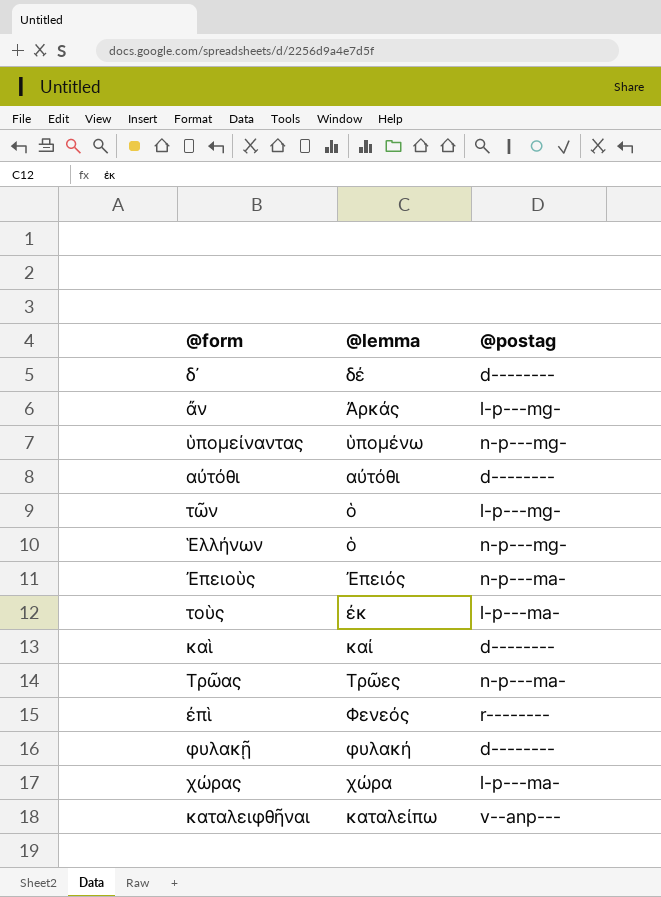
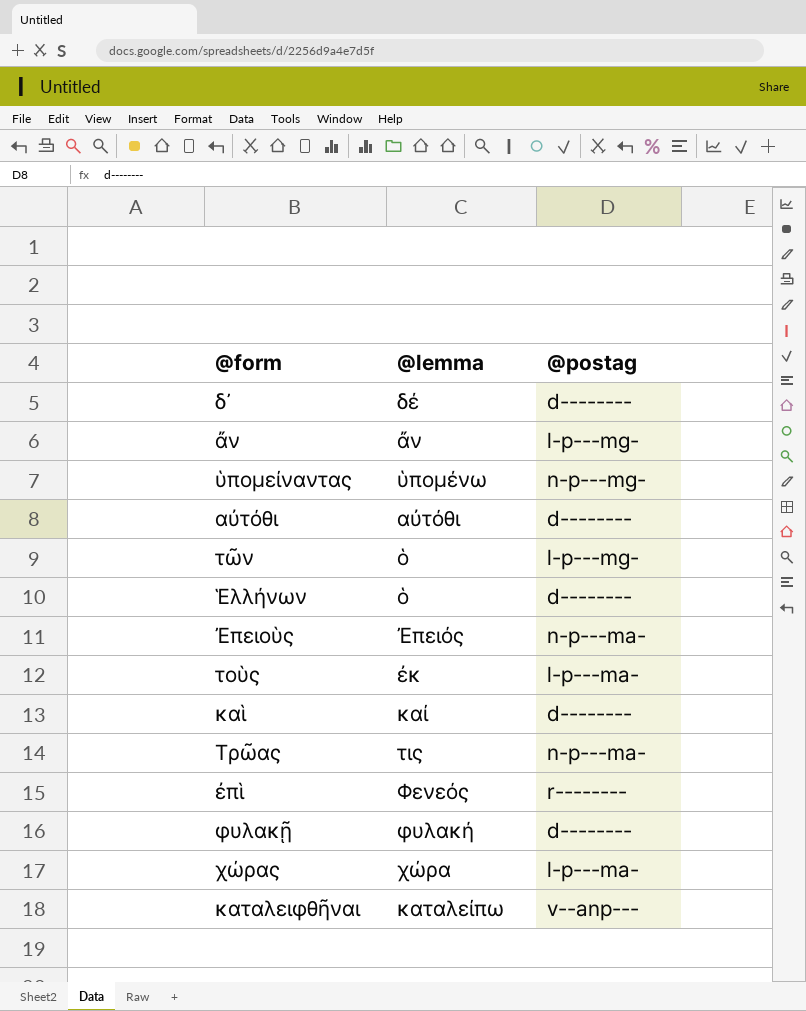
ἄν | @lemma: Ἀρκάς -> ἄν
Ἑλλήνων | @postag: n-p---mg- -> d--------
Τρῶας | @lemma: Τρῶες -> τις

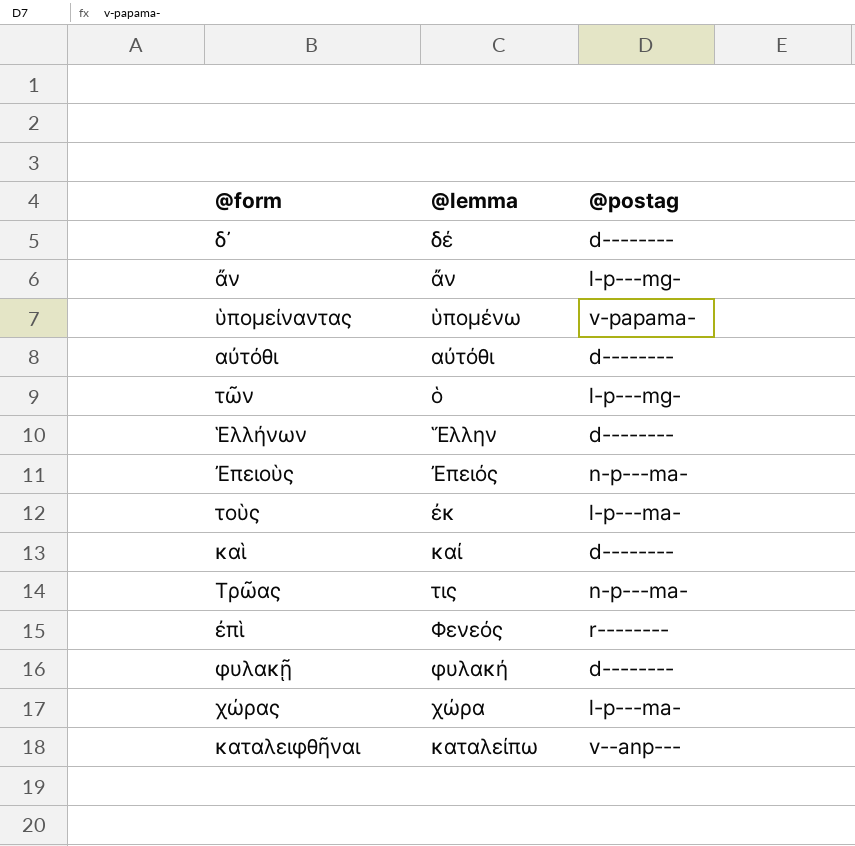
ὑπομείναντας | @postag: n-p---mg- -> v-papama-
Ἑλλήνων | @lemma: ὁ -> Ἕλλην

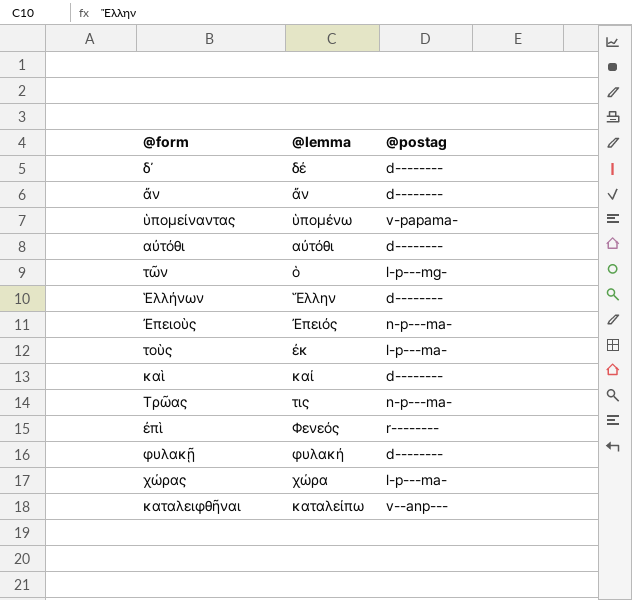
ἄν | @postag: l-p---mg- -> d--------

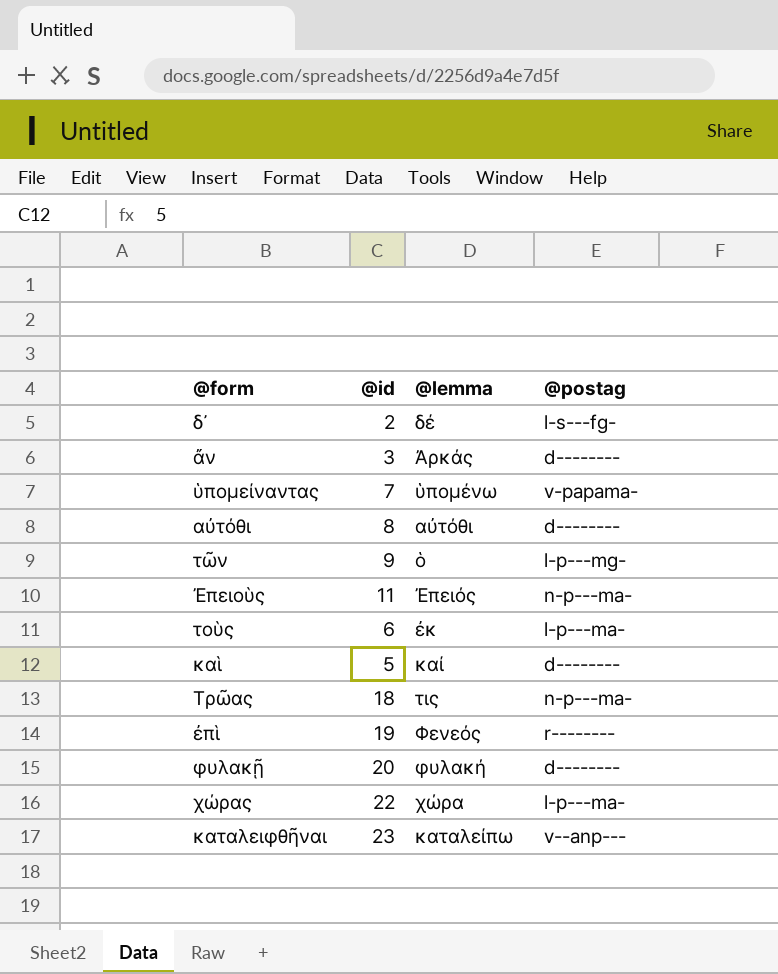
column @id | position: none -> 2
row Ἑλλήνων: Ἕλλην | d-------- -> none
δ᾽ | @postag: d-------- -> l-s---fg-
ἄν | @lemma: ἄν -> Ἀρκάς

